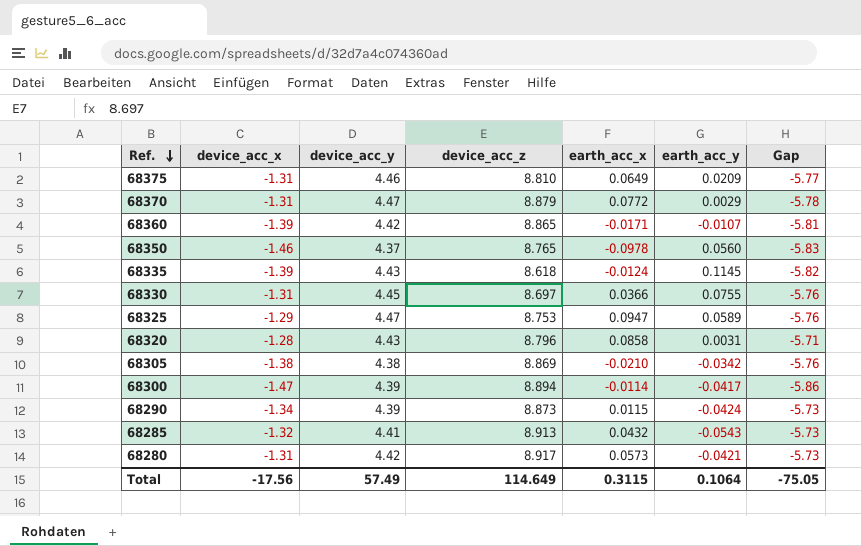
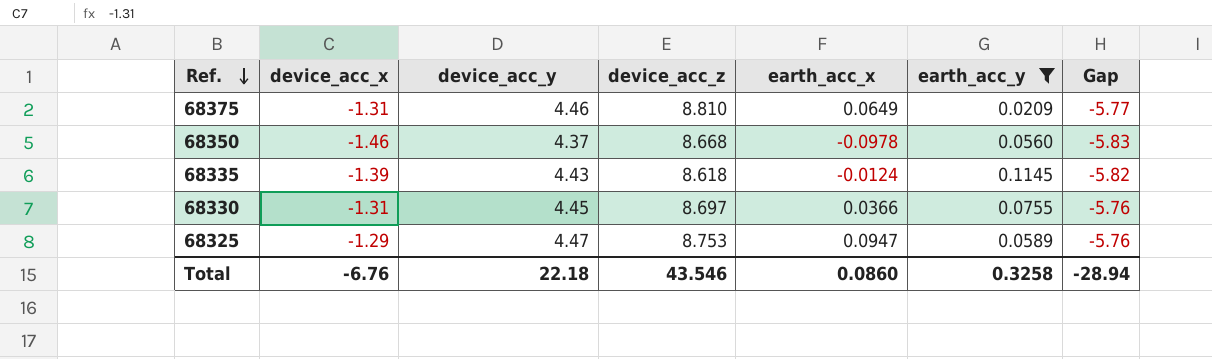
filter: none -> earth_acc_y >= 0.0209
68350 | device_acc_z: 8.765 -> 8.668
Total | device_acc_x: -17.56 -> -6.76
Total | device_acc_y: 57.49 -> 22.18
Total | device_acc_z: 114.649 -> 43.546
Total | earth_acc_x: 0.3115 -> 0.0860
Total | earth_acc_y: 0.1064 -> 0.3258
Total | Gap: -75.05 -> -28.94

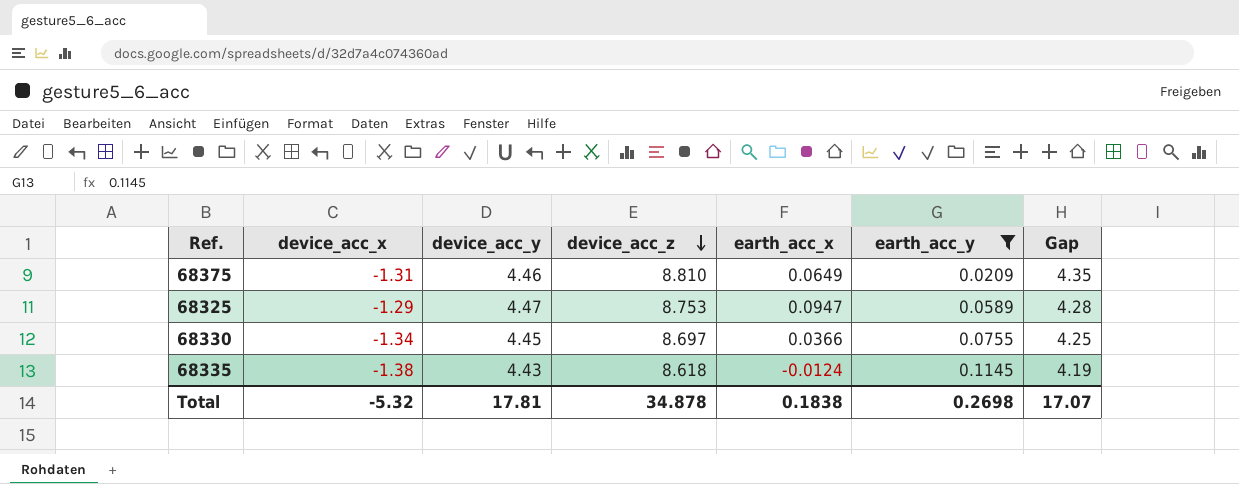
row order: Ref. descending -> device_acc_z descending
column Gap | formula: [device_acc_x] - [device_acc_y] -> [device_acc_z] - [device_acc_y]
row 68350: -1.46 | 4.37 | 8.668 | -0.0978 | 0.0560 | -5.83 -> none
68330 | device_acc_x: -1.31 -> -1.34
68335 | device_acc_x: -1.39 -> -1.38
Total | device_acc_x: -6.76 -> -5.32
Total | device_acc_y: 22.18 -> 17.81
Total | device_acc_z: 43.546 -> 34.878
Total | earth_acc_x: 0.0860 -> 0.1838
Total | earth_acc_y: 0.3258 -> 0.2698
Total | Gap: -28.94 -> 17.07

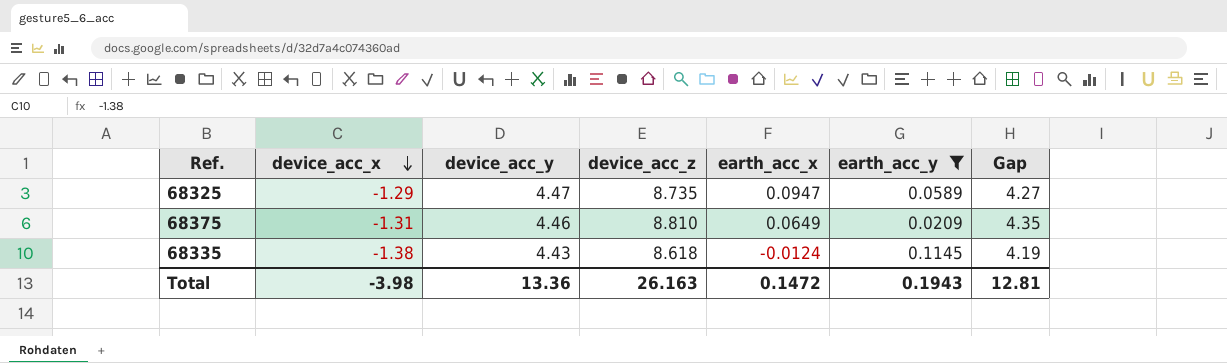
row order: device_acc_z descending -> device_acc_x descending
row 68330: -1.34 | 4.45 | 8.697 | 0.0366 | 0.0755 | 4.25 -> none
68325 | device_acc_z: 8.753 -> 8.735
68325 | Gap: 4.28 -> 4.27
Total | device_acc_x: -5.32 -> -3.98
Total | device_acc_y: 17.81 -> 13.36
Total | device_acc_z: 34.878 -> 26.163
Total | earth_acc_x: 0.1838 -> 0.1472
Total | earth_acc_y: 0.2698 -> 0.1943
Total | Gap: 17.07 -> 12.81

